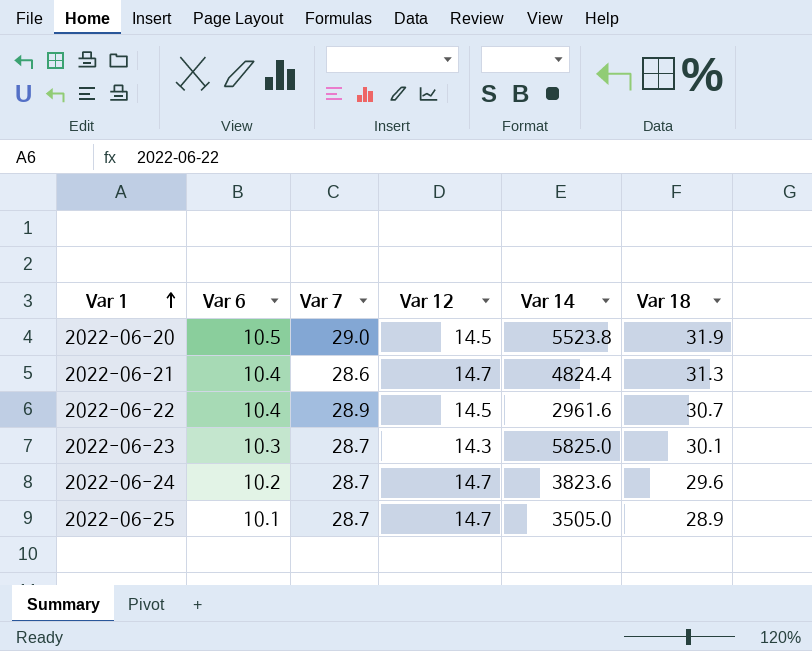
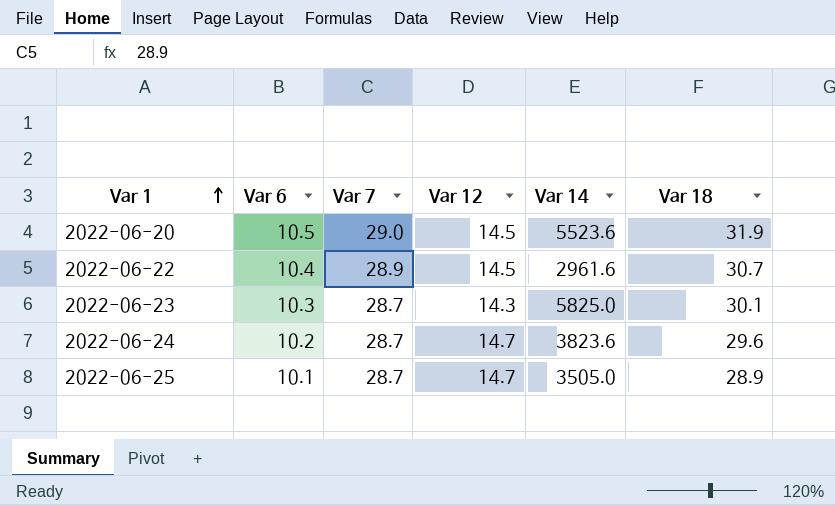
row 2022-06-21: 10.4 | 28.6 | 14.7 | 4824.4 | 31.3 -> none
2022-06-20 | Var 14: 5523.8 -> 5523.6

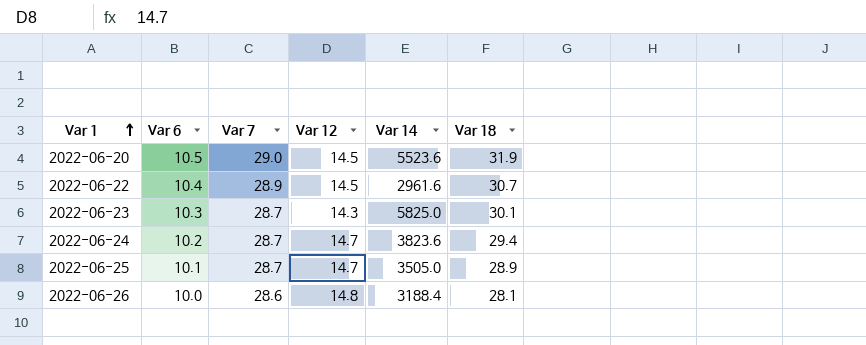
2022-06-24 | Var 18: 29.6 -> 29.4
row 2022-06-26: none -> 10.0 | 28.6 | 14.8 | 3188.4 | 28.1

